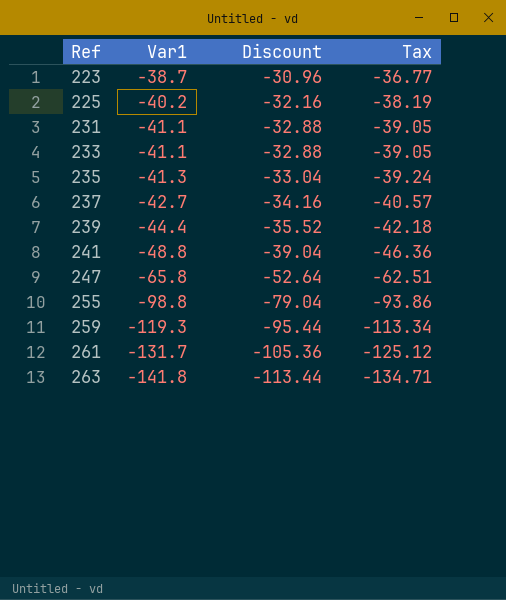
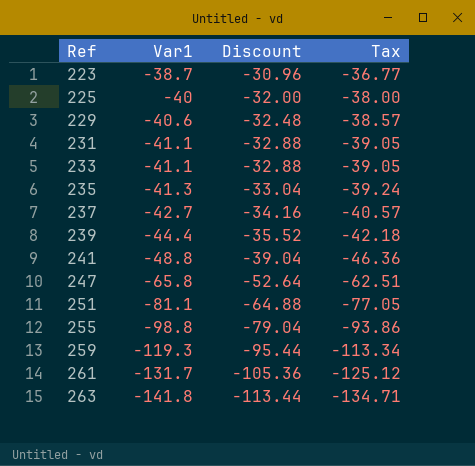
225 | Var1: -40.2 -> -40
225 | Discount: -32.16 -> -32.00
225 | Tax: -38.19 -> -38.00
row 229: none -> -40.6 | -32.48 | -38.57
row 251: none -> -81.1 | -64.88 | -77.05

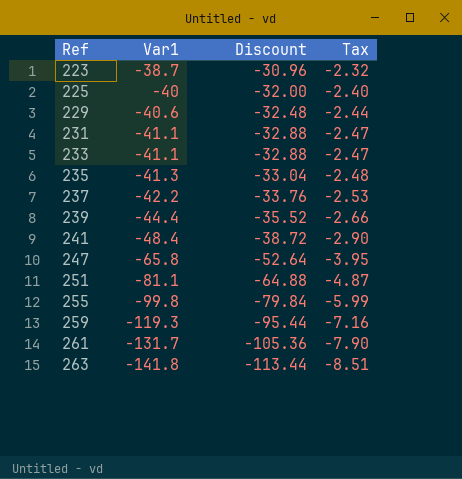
column Tax | formula: [Var1] * 0.95 -> [Var1] * 0.06
237 | Var1: -42.7 -> -42.2
237 | Discount: -34.16 -> -33.76
241 | Var1: -48.8 -> -48.4
241 | Discount: -39.04 -> -38.72
255 | Var1: -98.8 -> -99.8
255 | Discount: -79.04 -> -79.84

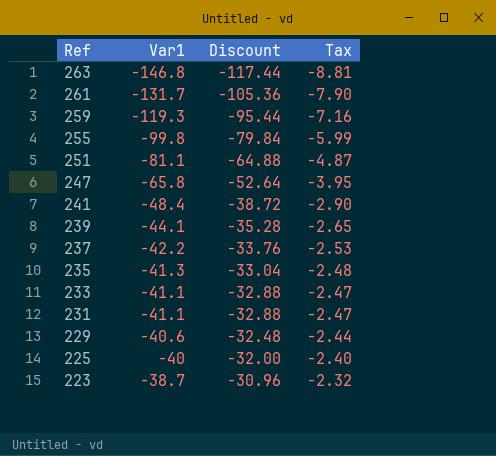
row order: Ref ascending -> Ref descending
263 | Var1: -141.8 -> -146.8
263 | Discount: -113.44 -> -117.44
263 | Tax: -8.51 -> -8.81
239 | Var1: -44.4 -> -44.1
239 | Discount: -35.52 -> -35.28
239 | Tax: -2.66 -> -2.65

